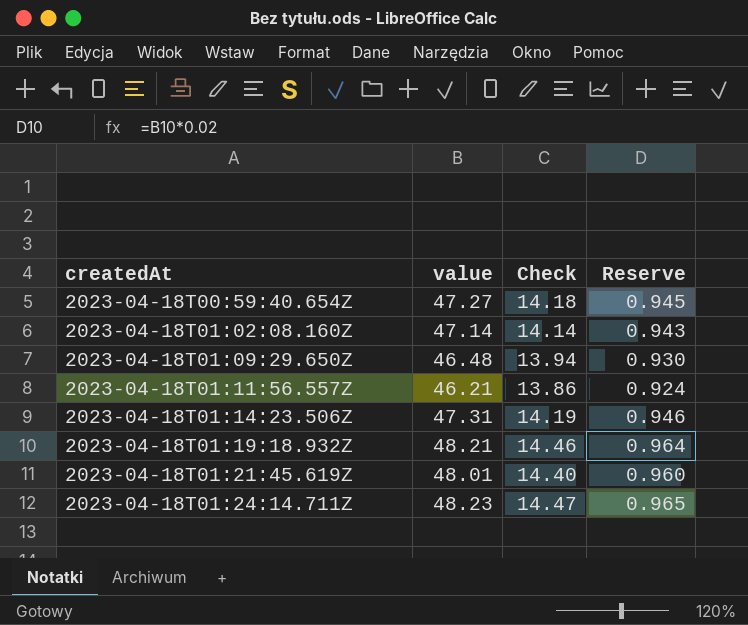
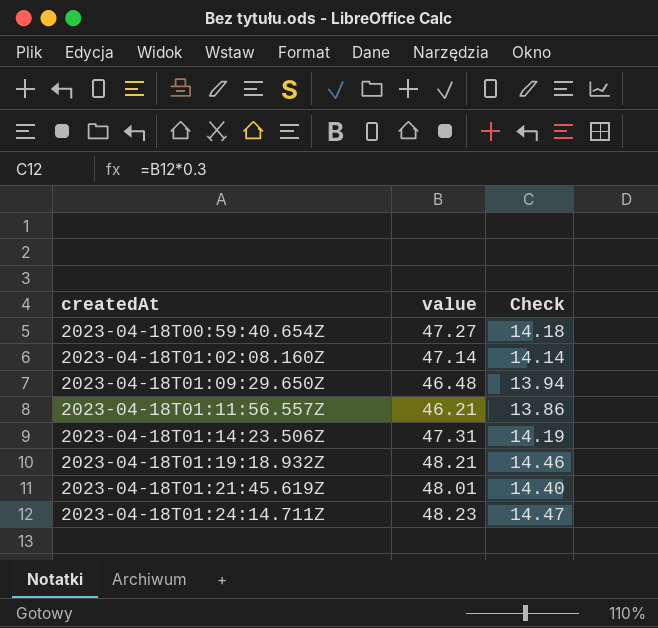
column Reserve | formula: [value] * 0.02 -> none

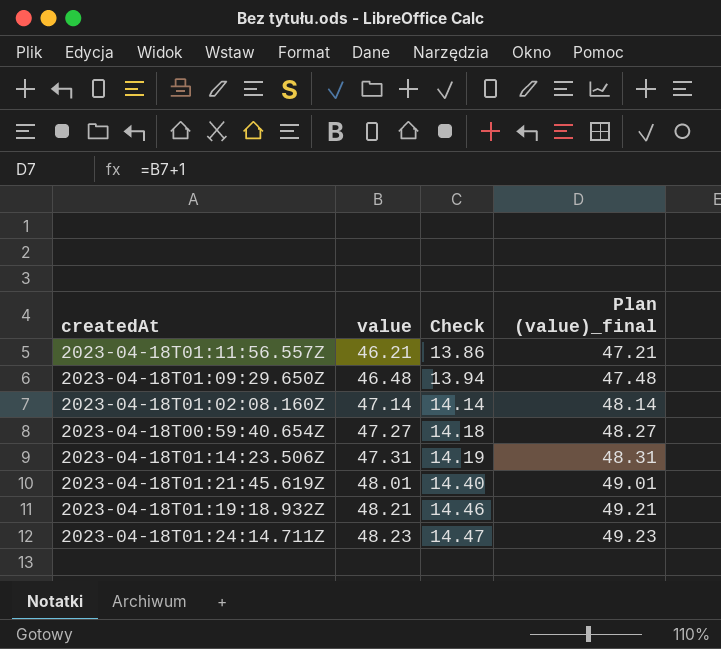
row order: createdAt ascending -> value ascending
column Plan (value)_final | formula: none -> [value] + 1

